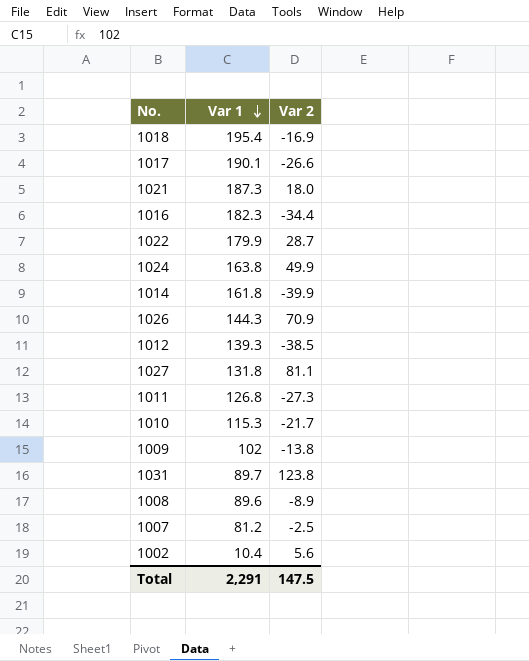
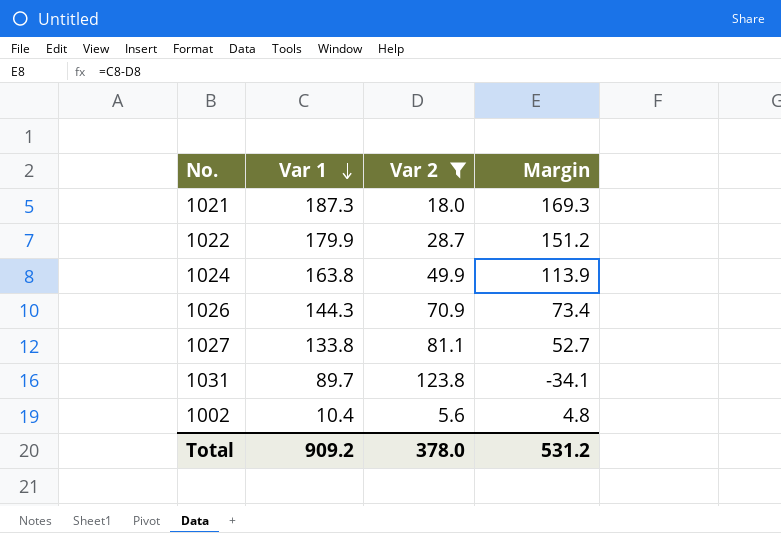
filter: none -> Var 2 >= 5.6
column Margin | formula: none -> [Var 1] - [Var 2]
1027 | Var 1: 131.8 -> 133.8
Total | Var 1: 2,291 -> 909.2
Total | Var 2: 147.5 -> 378.0

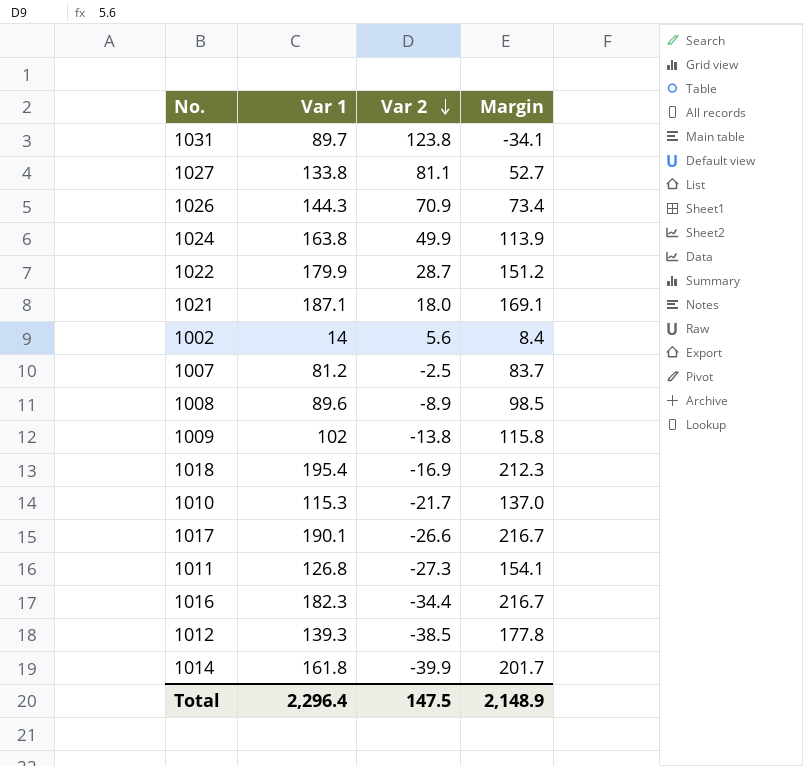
filter: Var 2 >= 5.6 -> none
row order: Var 1 descending -> Var 2 descending
1021 | Var 1: 187.3 -> 187.1
1021 | Margin: 169.3 -> 169.1
1002 | Var 1: 10.4 -> 14
1002 | Margin: 4.8 -> 8.4
Total | Var 1: 909.2 -> 2,296.4
Total | Var 2: 378.0 -> 147.5
Total | Margin: 531.2 -> 2,148.9

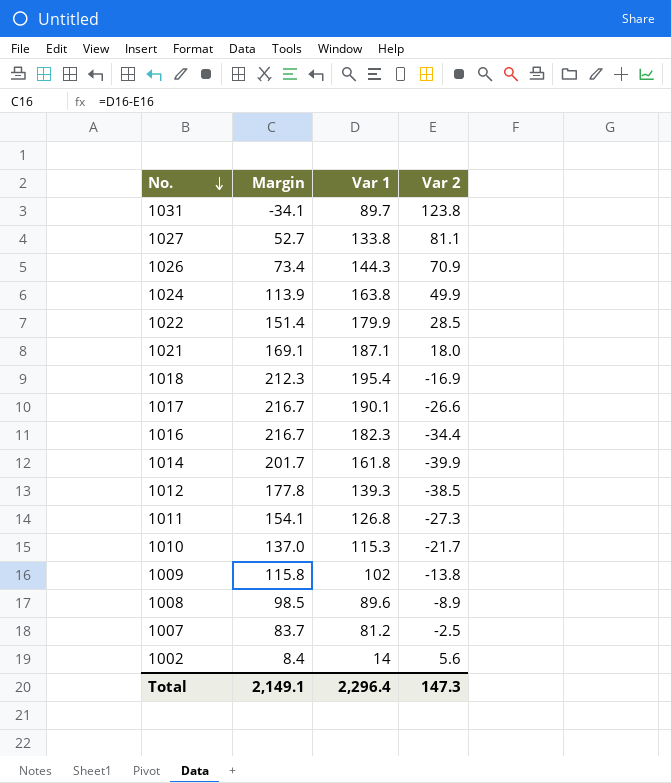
row order: Var 2 descending -> No. descending
column Margin | position: 4 -> 2
1022 | Margin: 151.2 -> 151.4
1022 | Var 2: 28.7 -> 28.5
Total | Margin: 2,148.9 -> 2,149.1
Total | Var 2: 147.5 -> 147.3

